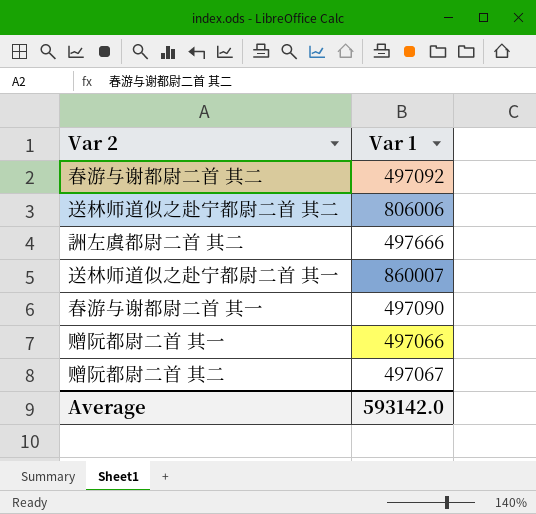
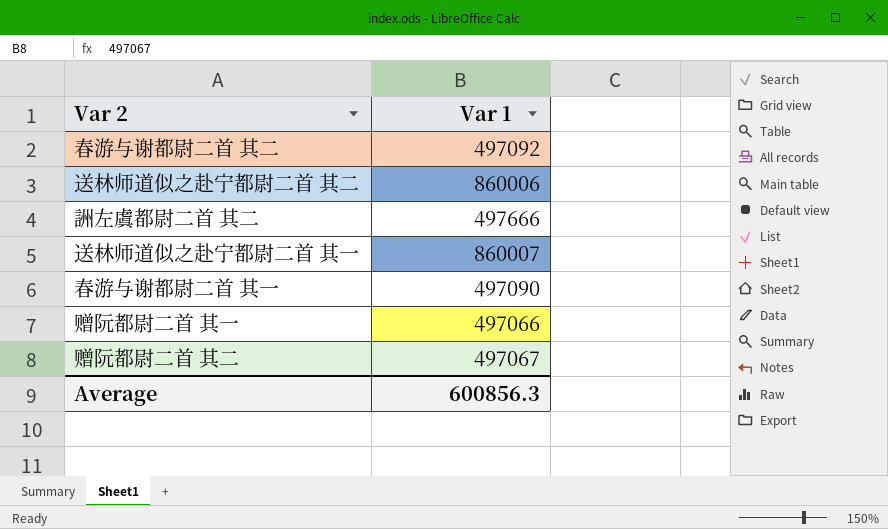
送林师道似之赴宁都尉二首 其二 | Var 1: 806006 -> 860006
Average | Var 1: 593142.0 -> 600856.3

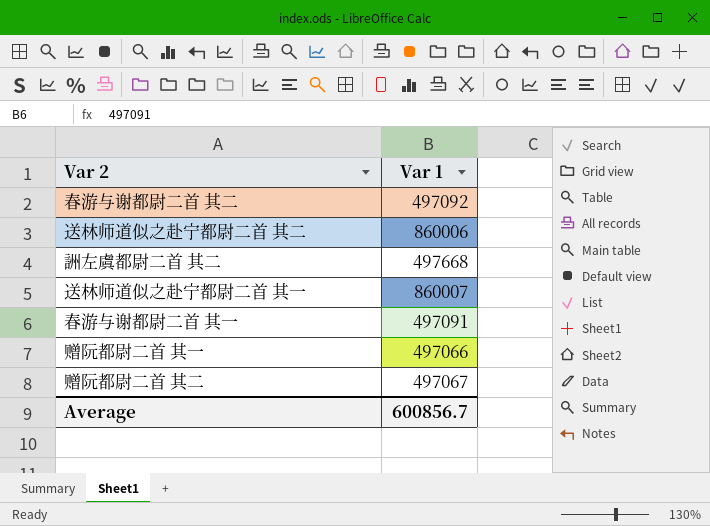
詶左虞都尉二首 其二 | Var 1: 497666 -> 497668
春游与谢都尉二首 其一 | Var 1: 497090 -> 497091
Average | Var 1: 600856.3 -> 600856.7

